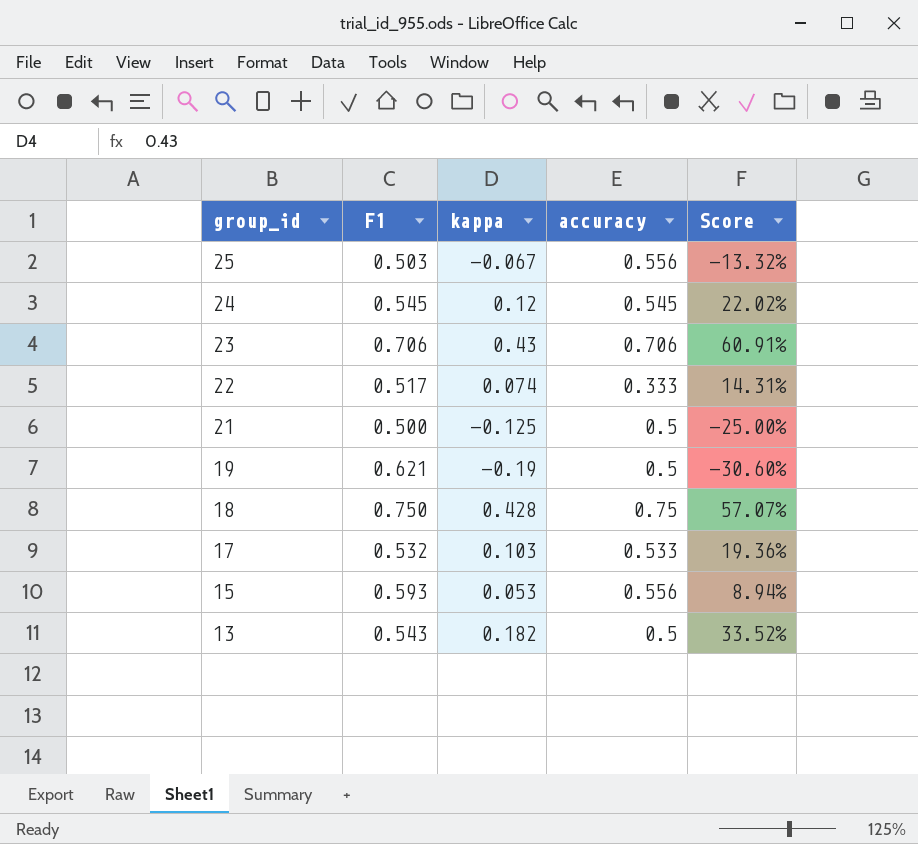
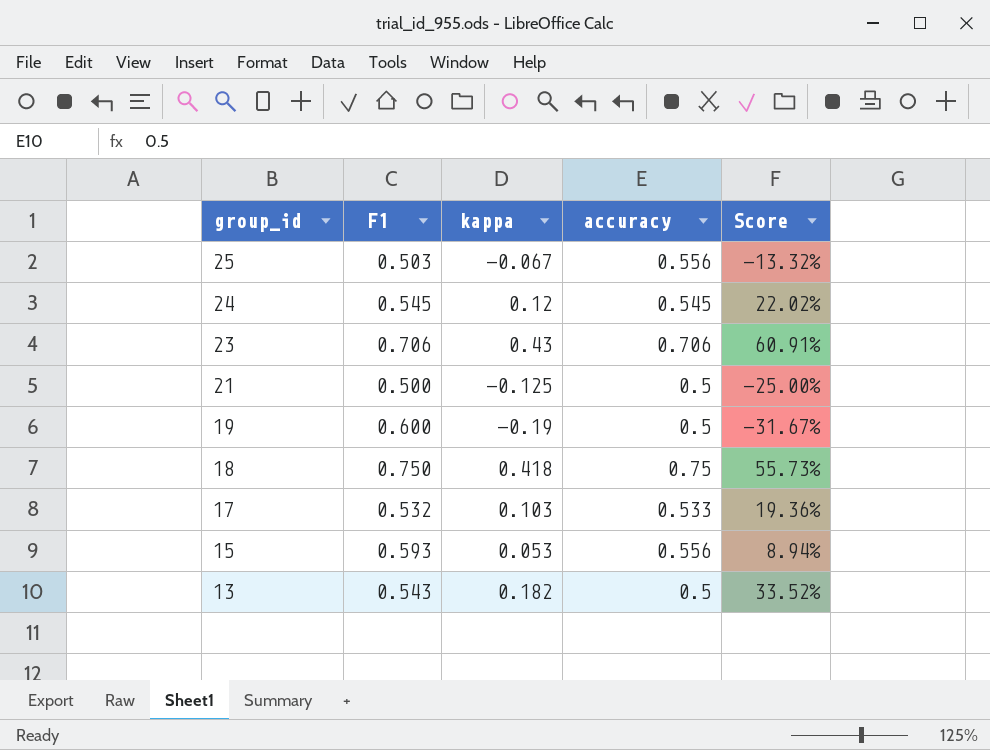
row 22: 0.517 | 0.074 | 0.333 | 14.31% -> none
19 | F1: 0.621 -> 0.600
19 | Score: -30.60% -> -31.67%
18 | kappa: 0.428 -> 0.418
18 | Score: 57.07% -> 55.73%

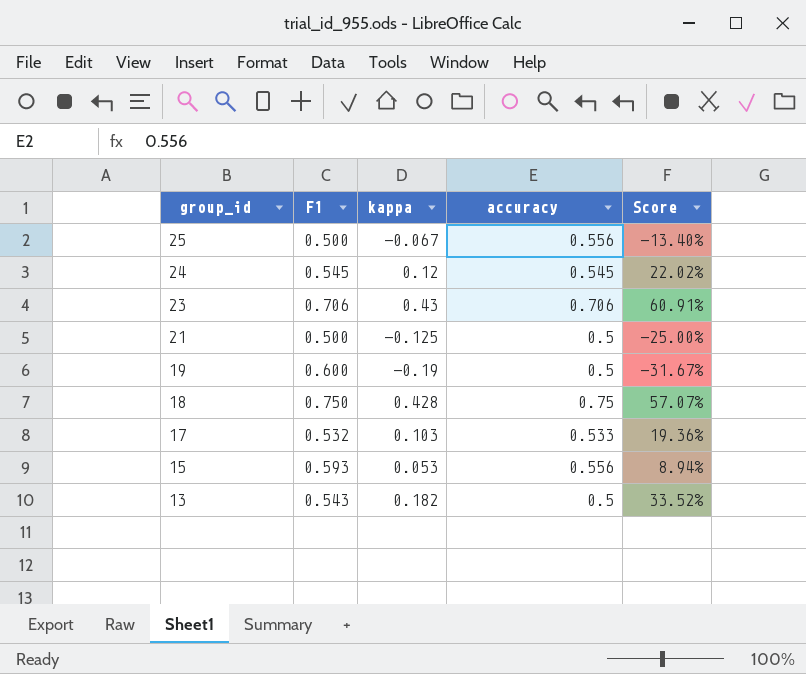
25 | F1: 0.503 -> 0.500
25 | Score: -13.32% -> -13.40%
18 | kappa: 0.418 -> 0.428
18 | Score: 55.73% -> 57.07%

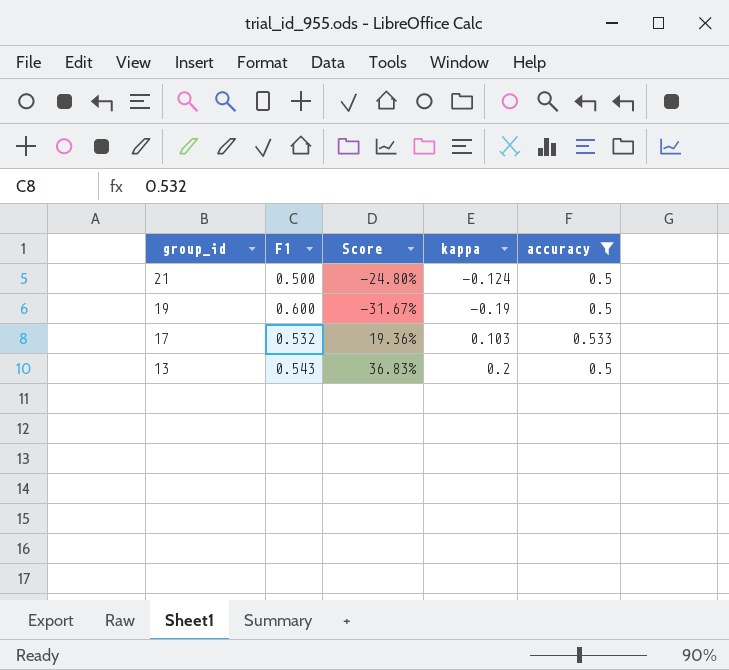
filter: none -> accuracy <= 0.533
column Score | position: 5 -> 3
21 | Score: -25.00% -> -24.80%
21 | kappa: -0.125 -> -0.124
13 | Score: 33.52% -> 36.83%
13 | kappa: 0.182 -> 0.2

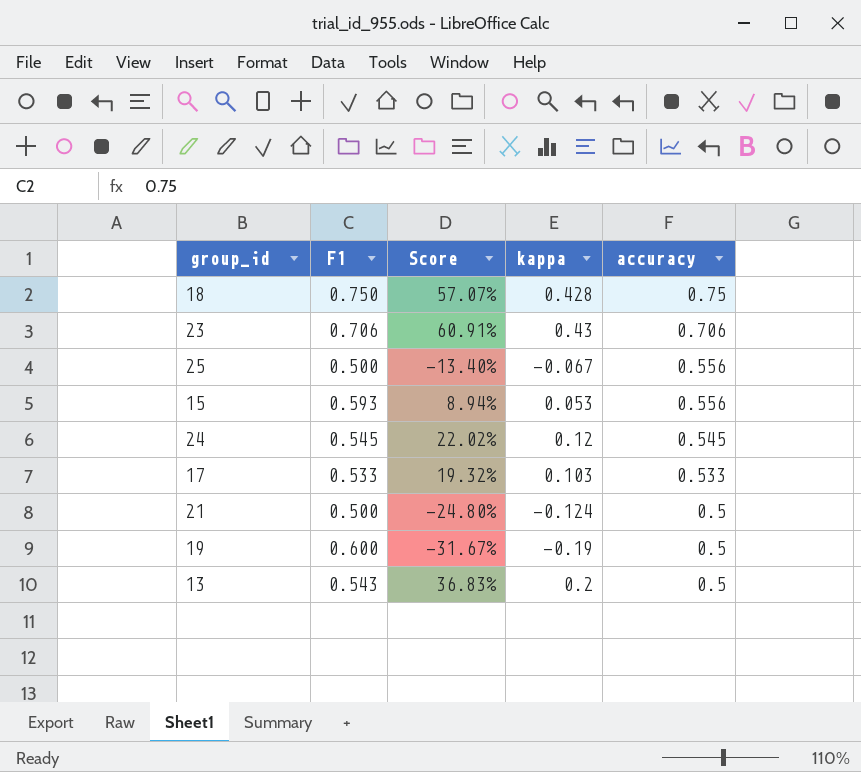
filter: accuracy <= 0.533 -> none
row order: group_id descending -> accuracy descending
17 | F1: 0.532 -> 0.533
17 | Score: 19.36% -> 19.32%

